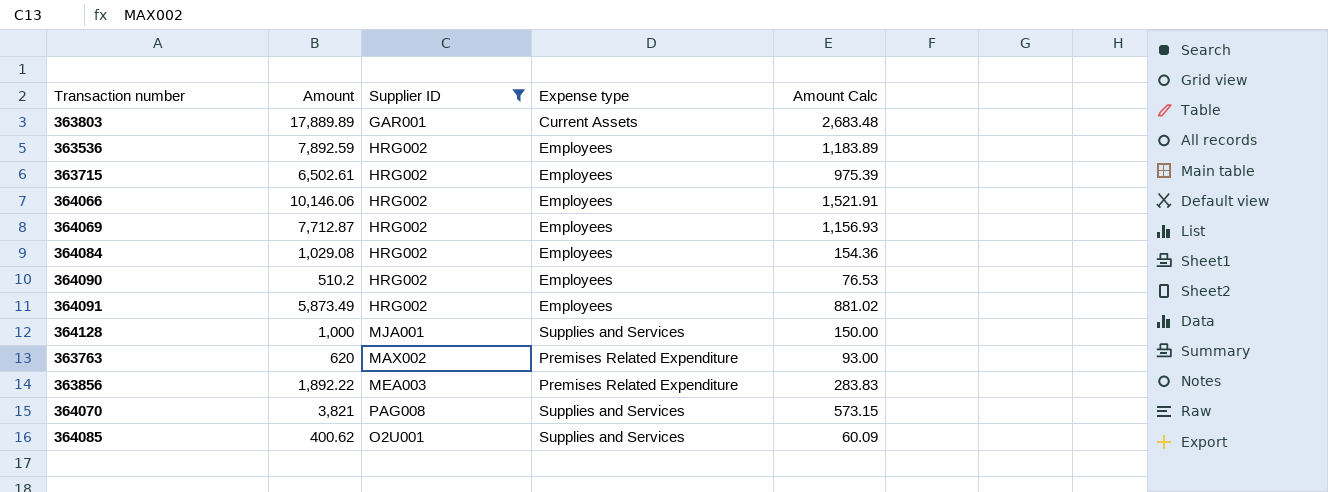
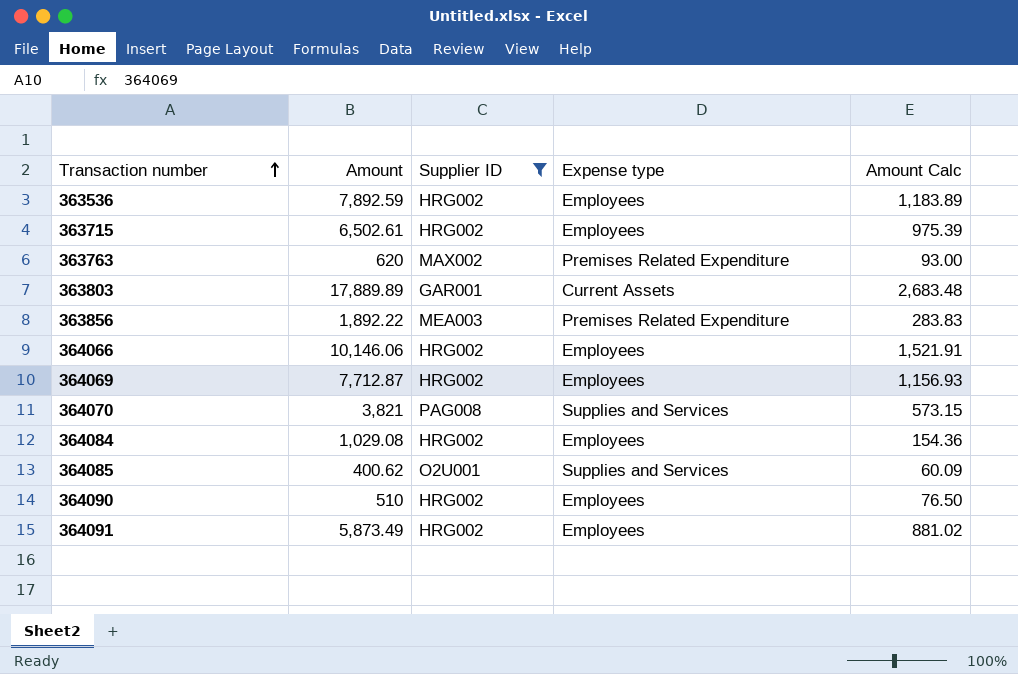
row order: none -> Transaction number ascending
row 364128: 1,000 | MJA001 | Supplies and Services | 150.00 -> none
364090 | Amount: 510.2 -> 510
364090 | Amount Calc: 76.53 -> 76.50

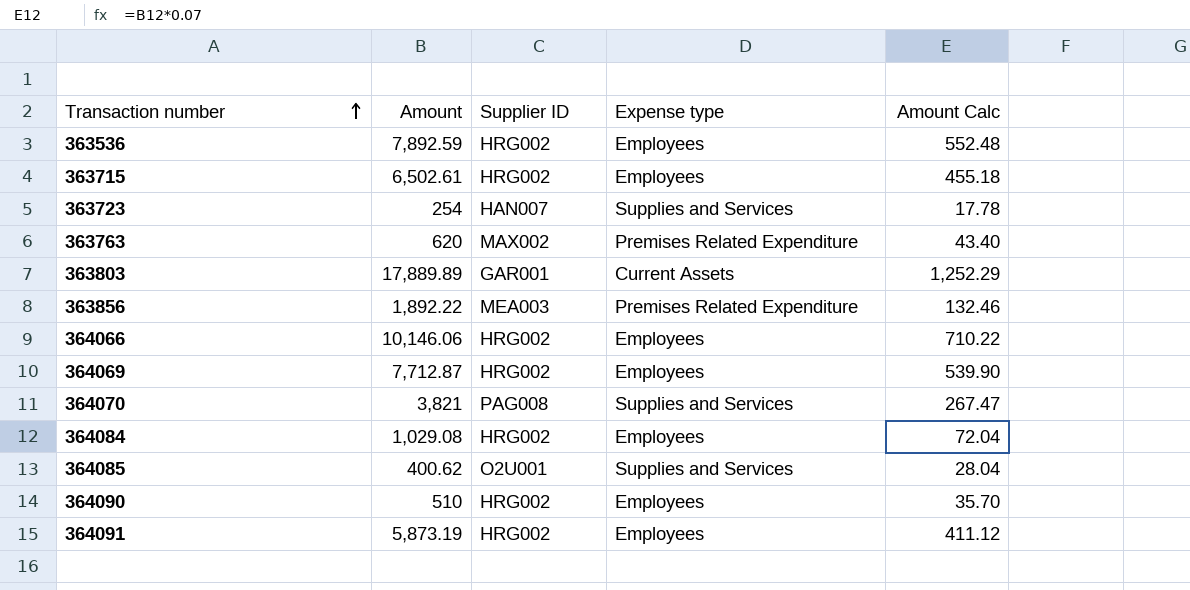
filter: Supplier ID != HAN007 -> none
column Amount Calc | formula: [Amount] * 0.15 -> [Amount] * 0.07
364091 | Amount: 5,873.49 -> 5,873.19

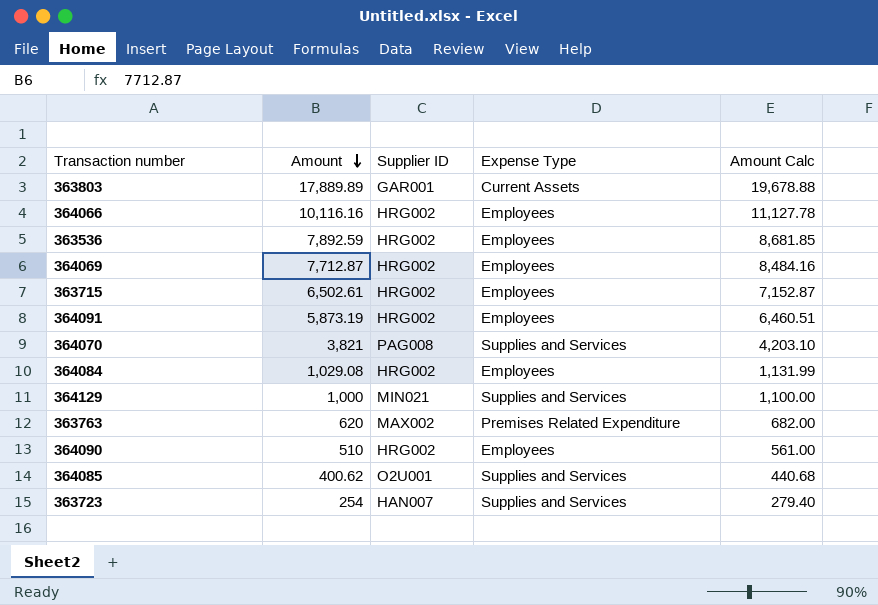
row order: Transaction number ascending -> Amount descending
column name: Expense type -> Expense Type
column Amount Calc | formula: [Amount] * 0.07 -> [Amount] * 1.1
row 363856: 1,892.22 | MEA003 | Premises Related Expenditure | 132.46 -> none
364066 | Amount: 10,146.06 -> 10,116.16
row 364129: none -> 1,000 | MIN021 | Supplies and Services | 1,100.00

